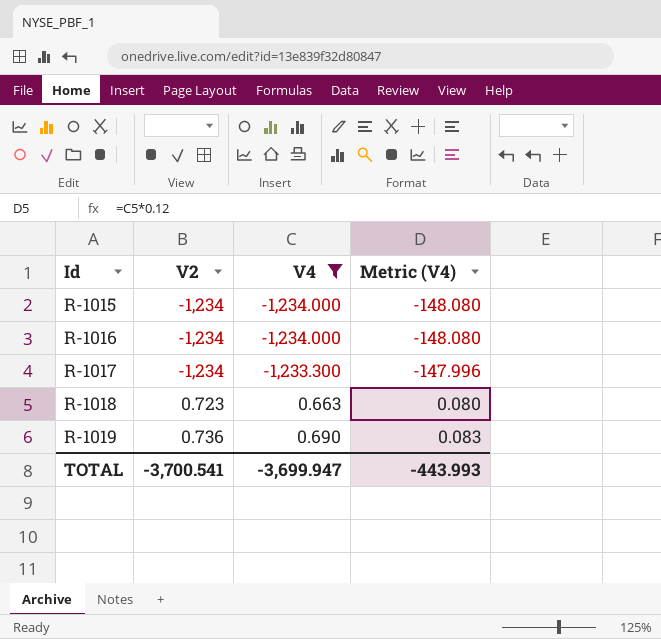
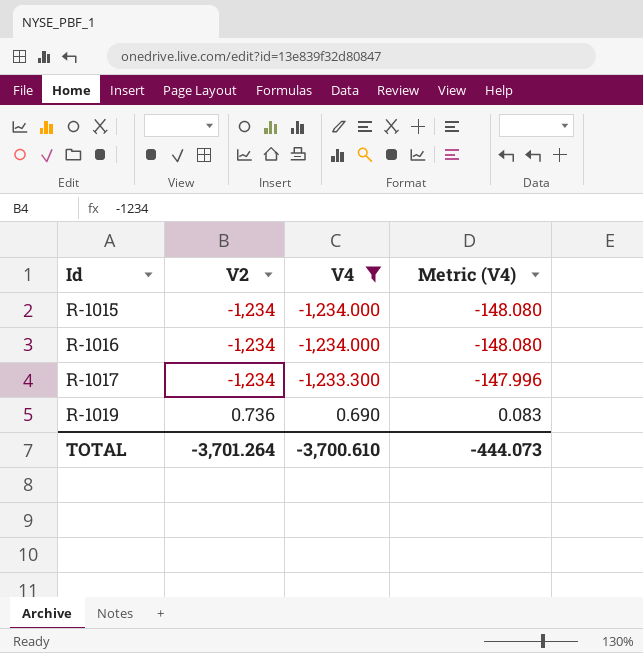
row R-1018: 0.723 | 0.663 | 0.080 -> none
TOTAL | V2: -3,700.541 -> -3,701.264
TOTAL | V4: -3,699.947 -> -3,700.610
TOTAL | Metric (V4): -443.993 -> -444.073

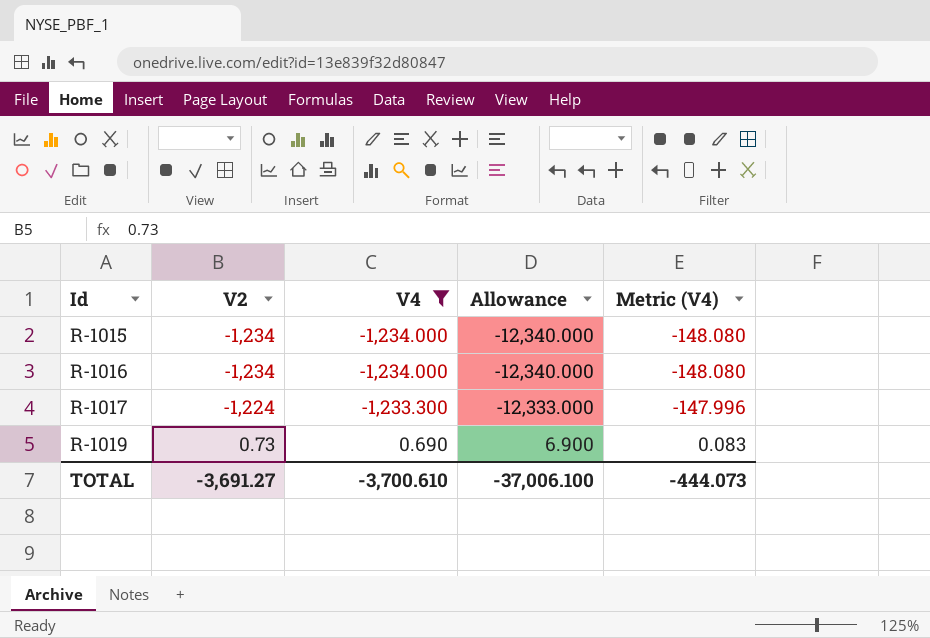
column Allowance | formula: none -> [V4] * 10
R-1017 | V2: -1,234 -> -1,224
R-1019 | V2: 0.736 -> 0.73
TOTAL | V2: -3,701.264 -> -3,691.27

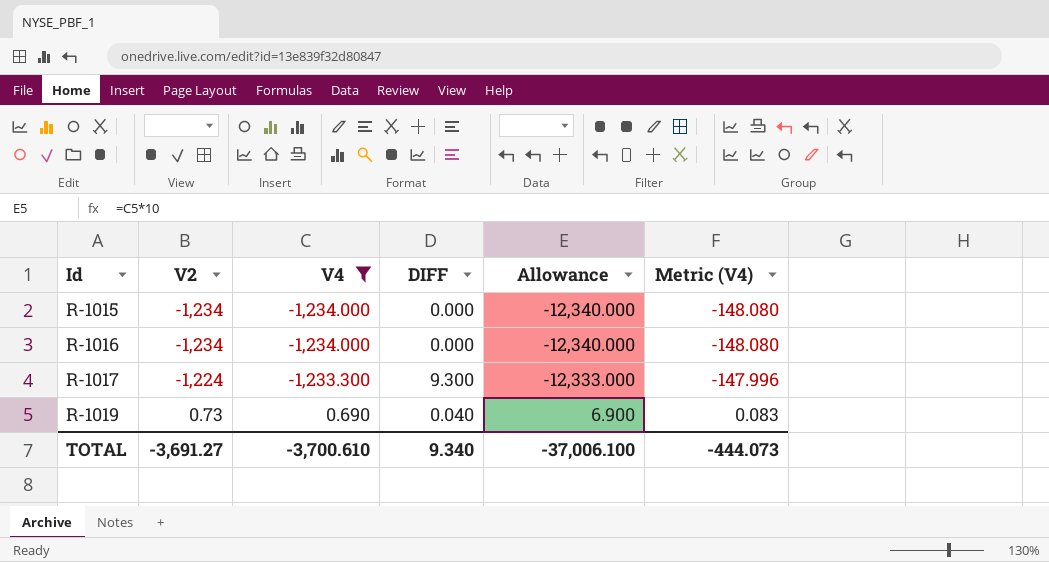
column DIFF | formula: none -> [V2] - [V4]

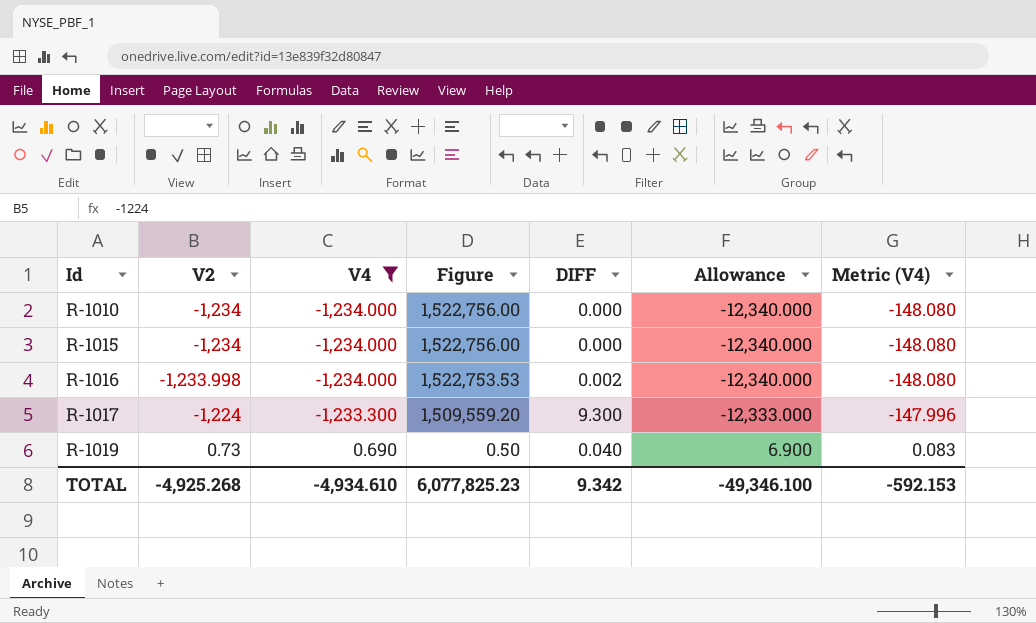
column Figure | formula: none -> [V2] * [V4]
row R-1010: none -> -1,234 | -1,234.000 | 1,522,756.00 | 0.000 | -12,340.000 | -148.080
R-1016 | V2: -1,234 -> -1,233.998
R-1016 | DIFF: 0.000 -> 0.002
TOTAL | V2: -3,691.27 -> -4,925.268
TOTAL | V4: -3,700.610 -> -4,934.610
TOTAL | DIFF: 9.340 -> 9.342
TOTAL | Allowance: -37,006.100 -> -49,346.100
TOTAL | Metric (V4): -444.073 -> -592.153

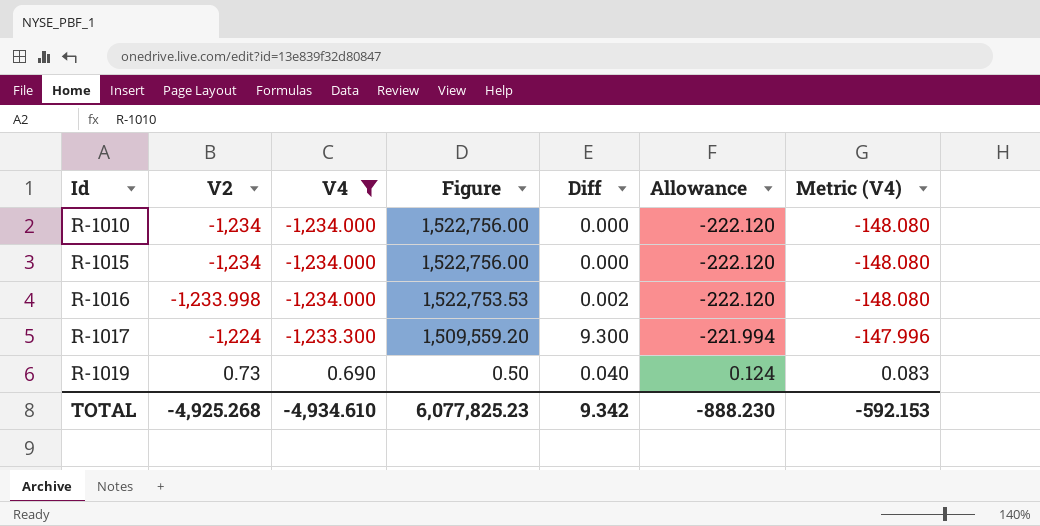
column name: DIFF -> Diff
column Allowance | formula: [V4] * 10 -> [V4] * 0.18
TOTAL | Allowance: -49,346.100 -> -888.230

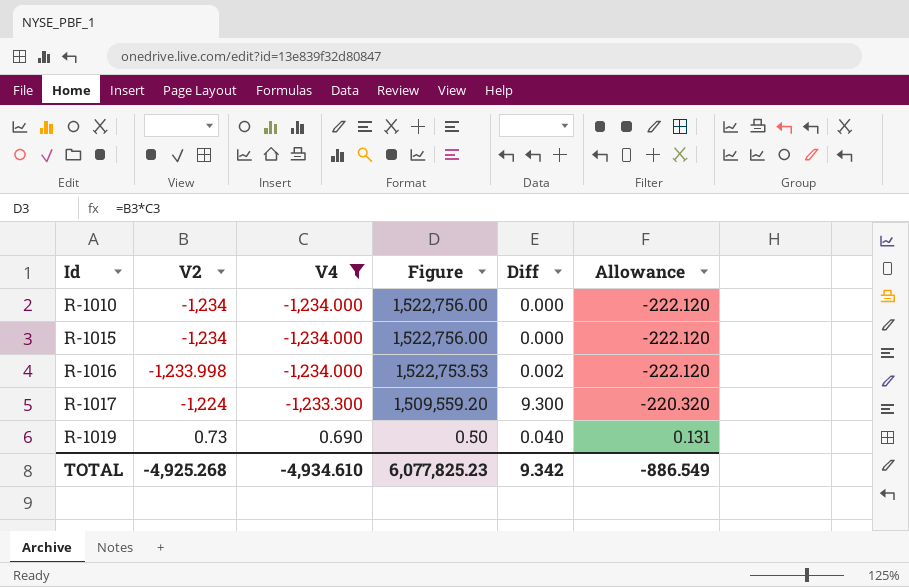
column Metric (V4) | formula: [V4] * 0.12 -> none
column Allowance | formula: [V4] * 0.18 -> [V2] * 0.18
TOTAL | Allowance: -888.230 -> -886.549

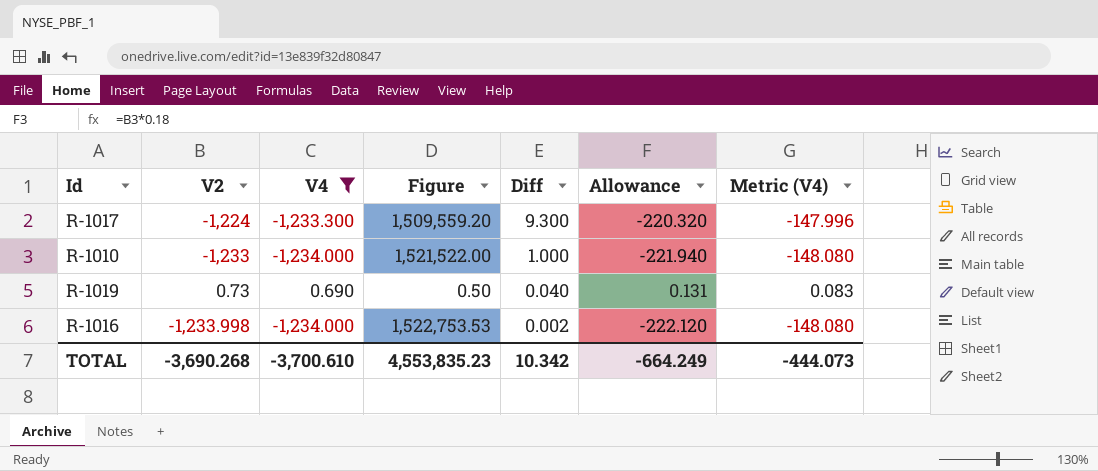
row order: Id ascending -> Diff descending
column Metric (V4) | formula: none -> [V4] * 0.12
row R-1015: -1,234 | -1,234.000 | 1,522,756.00 | 0.000 | -222.120 -> none
R-1010 | V2: -1,234 -> -1,233
R-1010 | Figure: 1,522,756.00 -> 1,521,522.00
R-1010 | Diff: 0.000 -> 1.000
R-1010 | Allowance: -222.120 -> -221.940
TOTAL | V2: -4,925.268 -> -3,690.268
TOTAL | V4: -4,934.610 -> -3,700.610
TOTAL | Figure: 6,077,825.23 -> 4,553,835.23
TOTAL | Diff: 9.342 -> 10.342
TOTAL | Allowance: -886.549 -> -664.249

